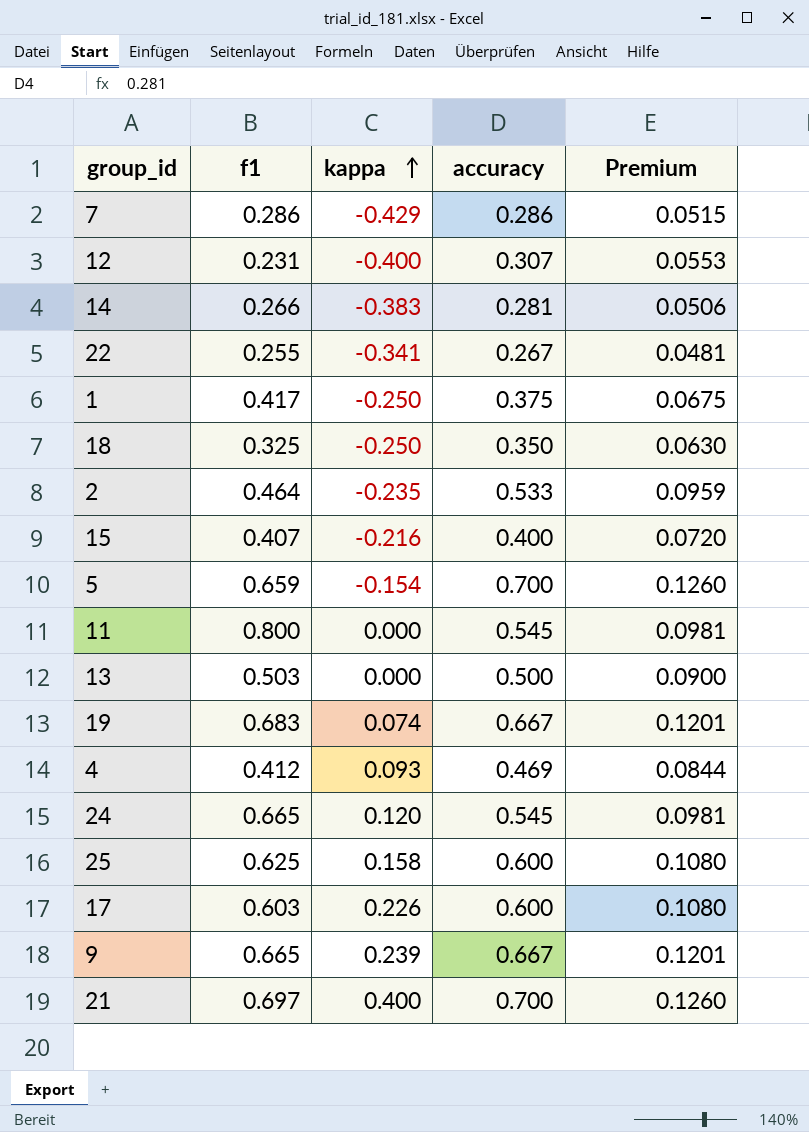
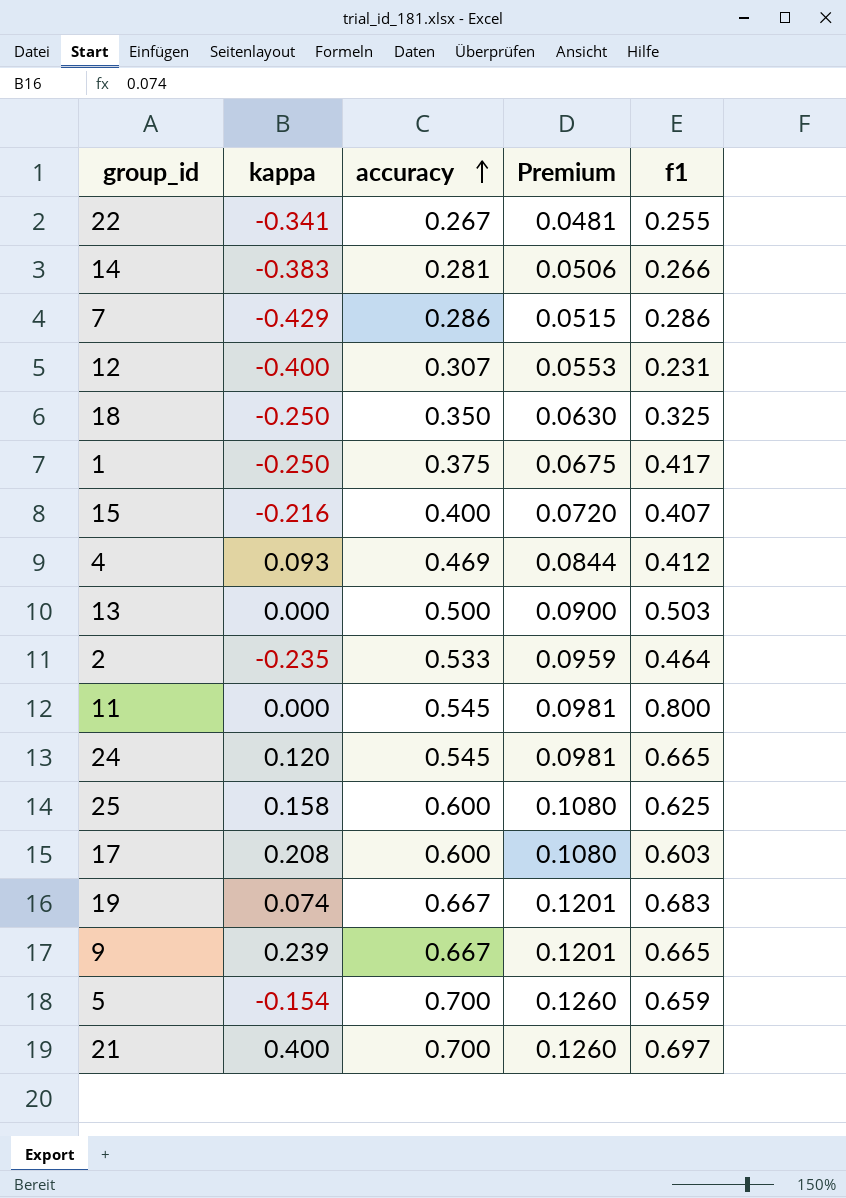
row order: kappa ascending -> accuracy ascending
column f1 | position: 2 -> 5
17 | kappa: 0.226 -> 0.208

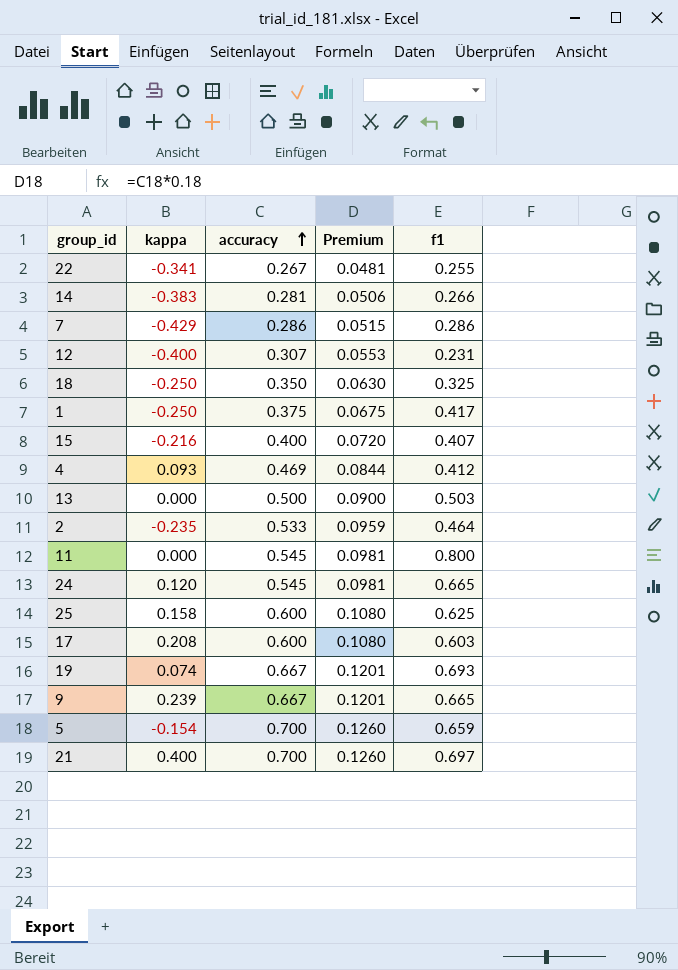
19 | f1: 0.683 -> 0.693

